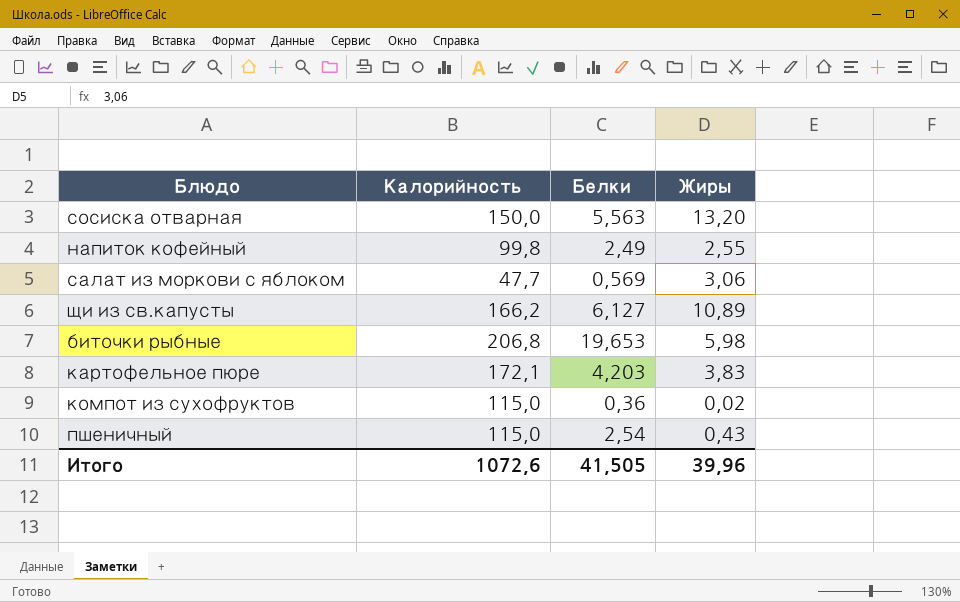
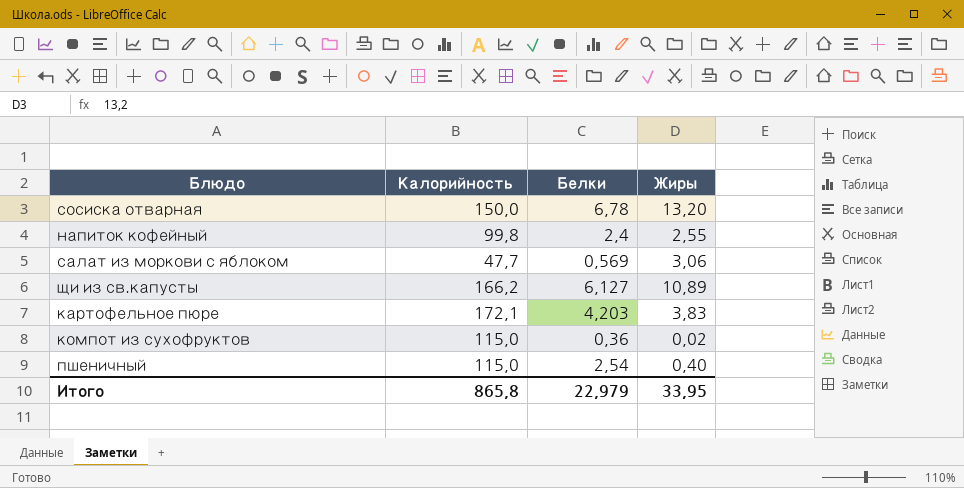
row биточки рыбные: 206,8 | 19,653 | 5,98 -> none
сосиска отварная | Белки: 5,563 -> 6,78
напиток кофейный | Белки: 2,49 -> 2,4
пшеничный | Жиры: 0,43 -> 0,40
Итого | Калорийность: 1072,6 -> 865,8
Итого | Белки: 41,505 -> 22,979
Итого | Жиры: 39,96 -> 33,95

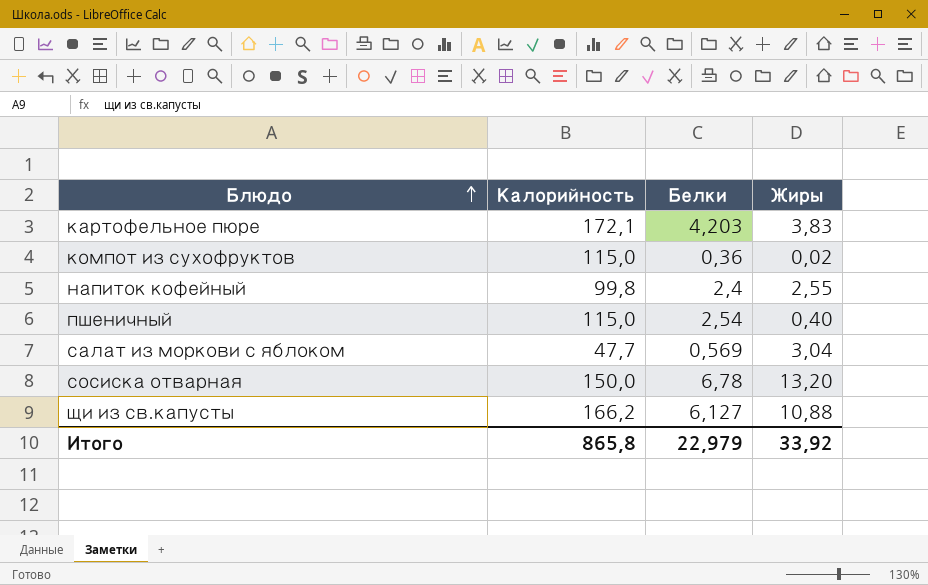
row order: none -> Блюдо ascending
салат из моркови с яблоком | Жиры: 3,06 -> 3,04
щи из св.капусты | Жиры: 10,89 -> 10,88
Итого | Жиры: 33,95 -> 33,92

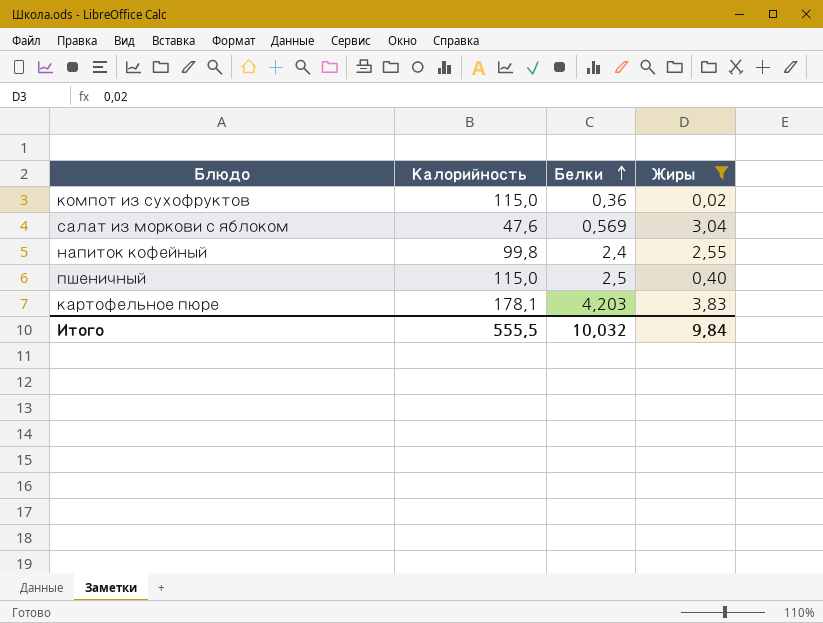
filter: none -> Жиры <= 3,83
row order: Блюдо ascending -> Белки ascending
салат из моркови с яблоком | Калорийность: 47,7 -> 47,6
пшеничный | Белки: 2,54 -> 2,5
картофельное пюре | Калорийность: 172,1 -> 178,1
Итого | Калорийность: 865,8 -> 555,5
Итого | Белки: 22,979 -> 10,032
Итого | Жиры: 33,92 -> 9,84

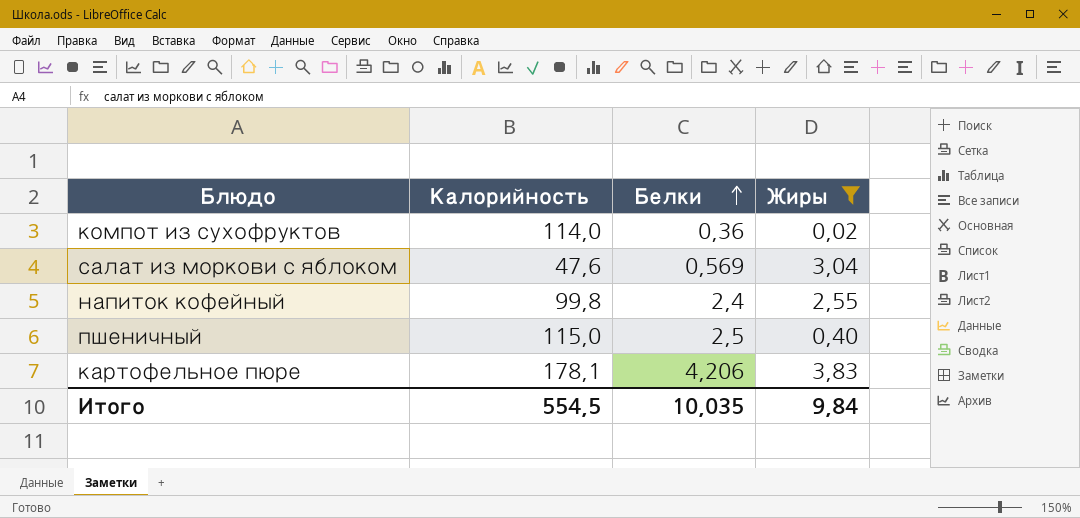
компот из сухофруктов | Калорийность: 115,0 -> 114,0
картофельное пюре | Белки: 4,203 -> 4,206
Итого | Калорийность: 555,5 -> 554,5
Итого | Белки: 10,032 -> 10,035

